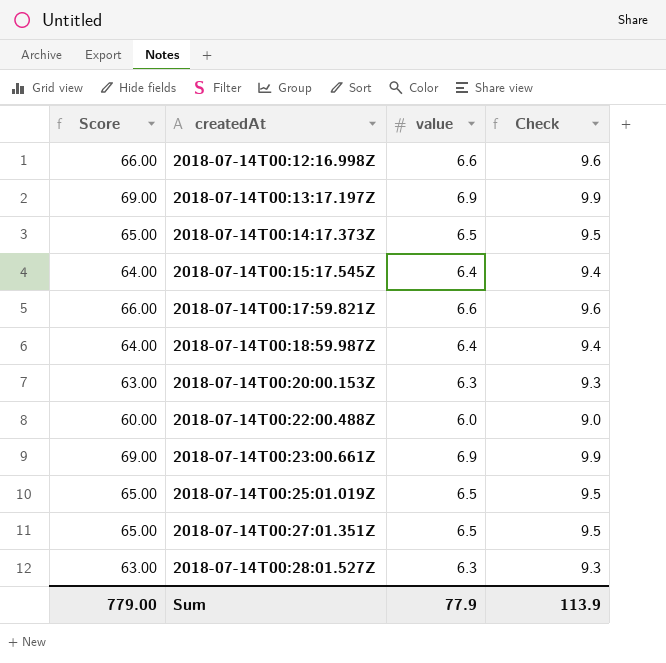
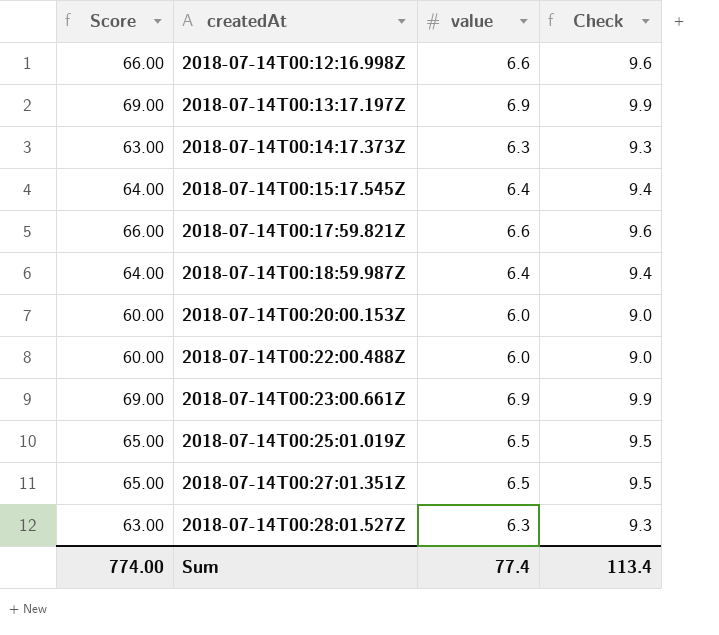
2018-07-14T00:14:17.373Z | Score: 65.00 -> 63.00
2018-07-14T00:14:17.373Z | value: 6.5 -> 6.3
2018-07-14T00:14:17.373Z | Check: 9.5 -> 9.3
2018-07-14T00:20:00.153Z | Score: 63.00 -> 60.00
2018-07-14T00:20:00.153Z | value: 6.3 -> 6.0
2018-07-14T00:20:00.153Z | Check: 9.3 -> 9.0
Sum | Score: 779.00 -> 774.00
Sum | value: 77.9 -> 77.4
Sum | Check: 113.9 -> 113.4

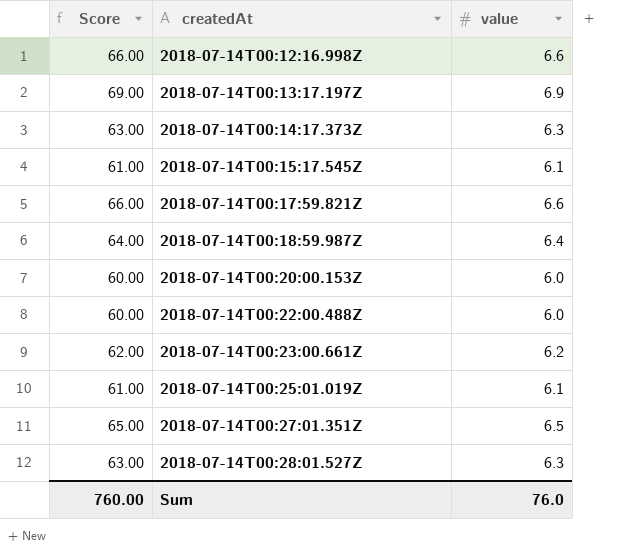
column Check | formula: [value] + 3 -> none
2018-07-14T00:15:17.545Z | Score: 64.00 -> 61.00
2018-07-14T00:15:17.545Z | value: 6.4 -> 6.1
2018-07-14T00:23:00.661Z | Score: 69.00 -> 62.00
2018-07-14T00:23:00.661Z | value: 6.9 -> 6.2
2018-07-14T00:25:01.019Z | Score: 65.00 -> 61.00
2018-07-14T00:25:01.019Z | value: 6.5 -> 6.1
Sum | Score: 774.00 -> 760.00
Sum | value: 77.4 -> 76.0

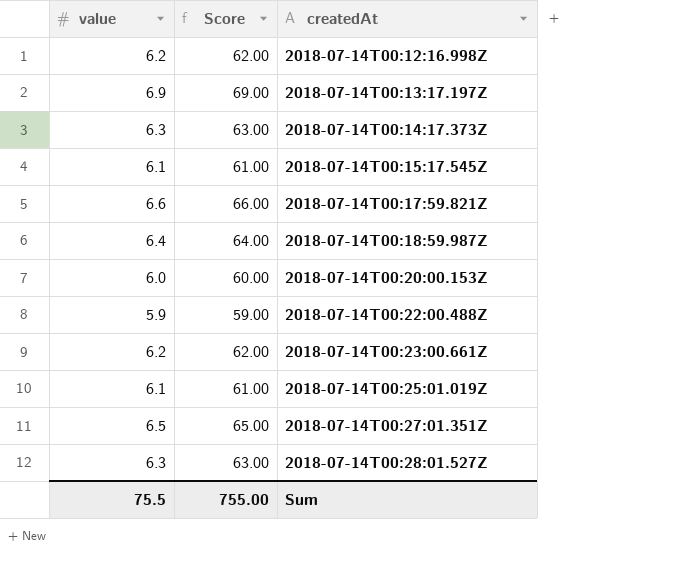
column value | position: 3 -> 1
2018-07-14T00:12:16.998Z | value: 6.6 -> 6.2
2018-07-14T00:12:16.998Z | Score: 66.00 -> 62.00
2018-07-14T00:22:00.488Z | value: 6.0 -> 5.9
2018-07-14T00:22:00.488Z | Score: 60.00 -> 59.00
Sum | value: 76.0 -> 75.5
Sum | Score: 760.00 -> 755.00

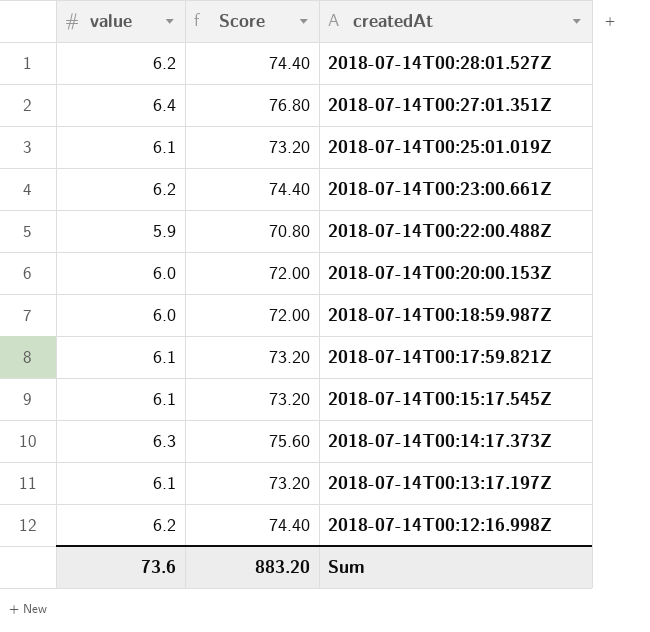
row order: createdAt ascending -> createdAt descending
column Score | formula: [value] * 10 -> [value] * 12
2018-07-14T00:28:01.527Z | value: 6.3 -> 6.2
2018-07-14T00:27:01.351Z | value: 6.5 -> 6.4
2018-07-14T00:18:59.987Z | value: 6.4 -> 6.0
2018-07-14T00:17:59.821Z | value: 6.6 -> 6.1
2018-07-14T00:13:17.197Z | value: 6.9 -> 6.1
Sum | value: 75.5 -> 73.6
Sum | Score: 755.00 -> 883.20

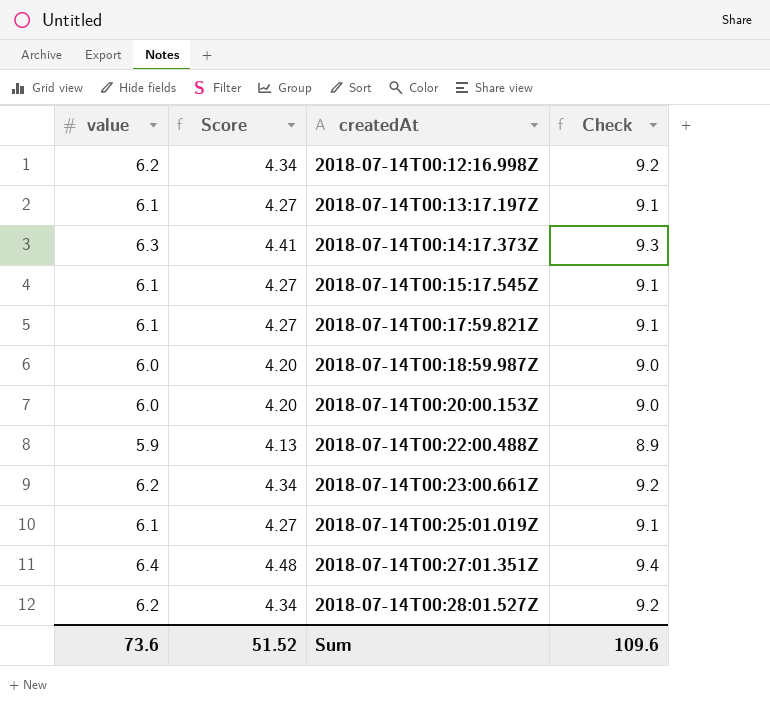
row order: createdAt descending -> createdAt ascending
column Score | formula: [value] * 12 -> [value] * 0.7
column Check | formula: none -> [value] + 3
Sum | Score: 883.20 -> 51.52

